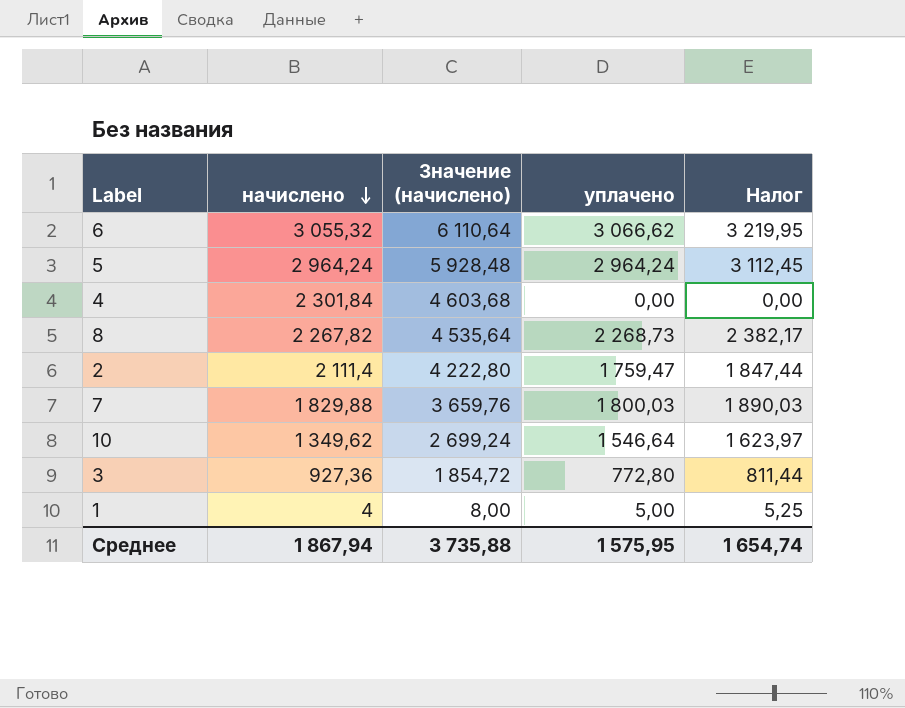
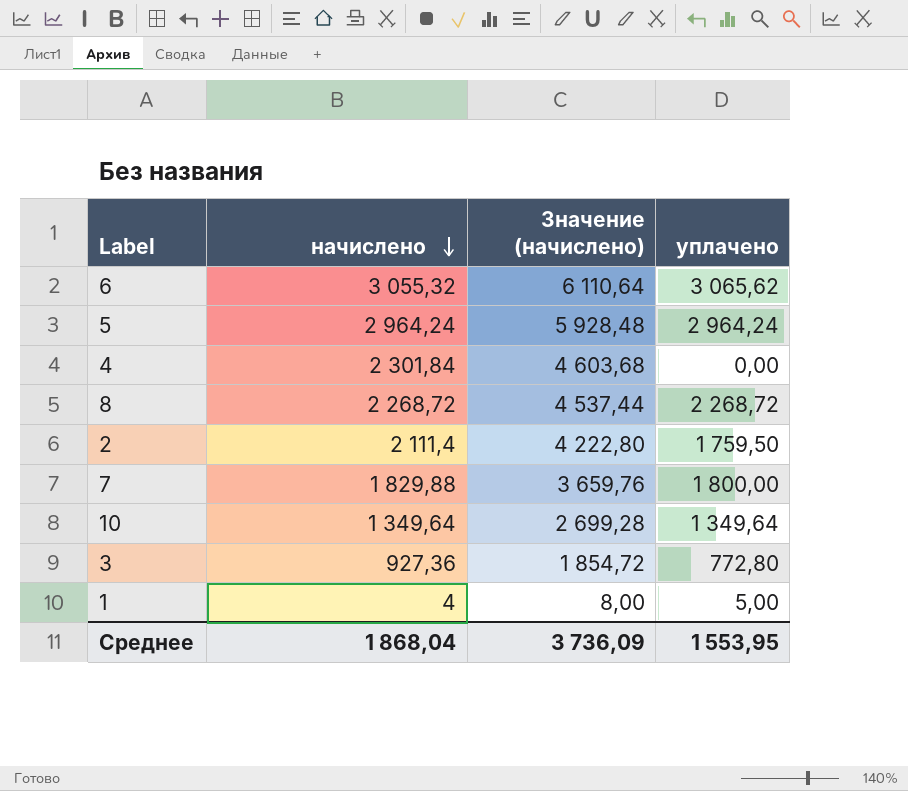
column Налог | formula: [уплачено] * 1,05 -> none
6 | уплачено: 3 066,62 -> 3 065,62
8 | начислено: 2 267,82 -> 2 268,72
8 | Значение (начислено): 4 535,64 -> 4 537,44
8 | уплачено: 2 268,73 -> 2 268,72
2 | уплачено: 1 759,47 -> 1 759,50
7 | уплачено: 1 800,03 -> 1 800,00
10 | начислено: 1 349,62 -> 1 349,64
10 | Значение (начислено): 2 699,24 -> 2 699,28
10 | уплачено: 1 546,64 -> 1 349,64
Среднее | начислено: 1 867,94 -> 1 868,04
Среднее | Значение (начислено): 3 735,88 -> 3 736,09
Среднее | уплачено: 1 575,95 -> 1 553,95

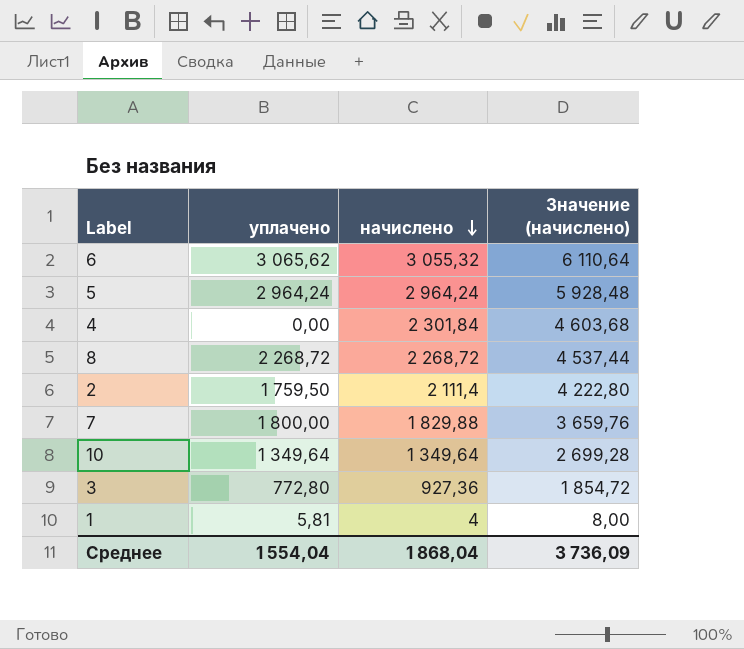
column уплачено | position: 4 -> 2
1 | уплачено: 5,00 -> 5,81
Среднее | уплачено: 1 553,95 -> 1 554,04

